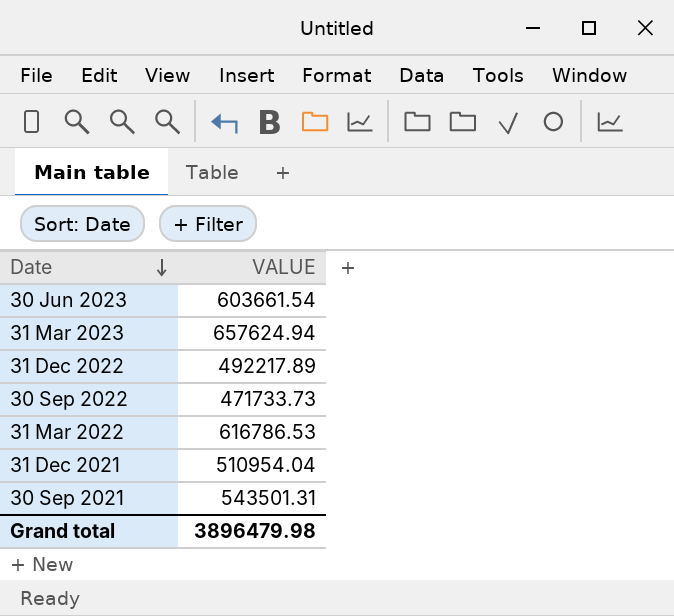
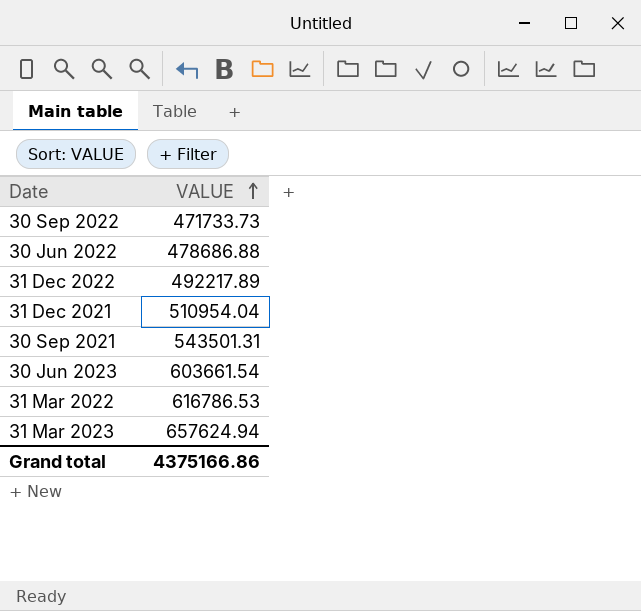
row order: Date descending -> VALUE ascending
row 30 Jun 2022: none -> 478686.88
Grand total | VALUE: 3896479.98 -> 4375166.86

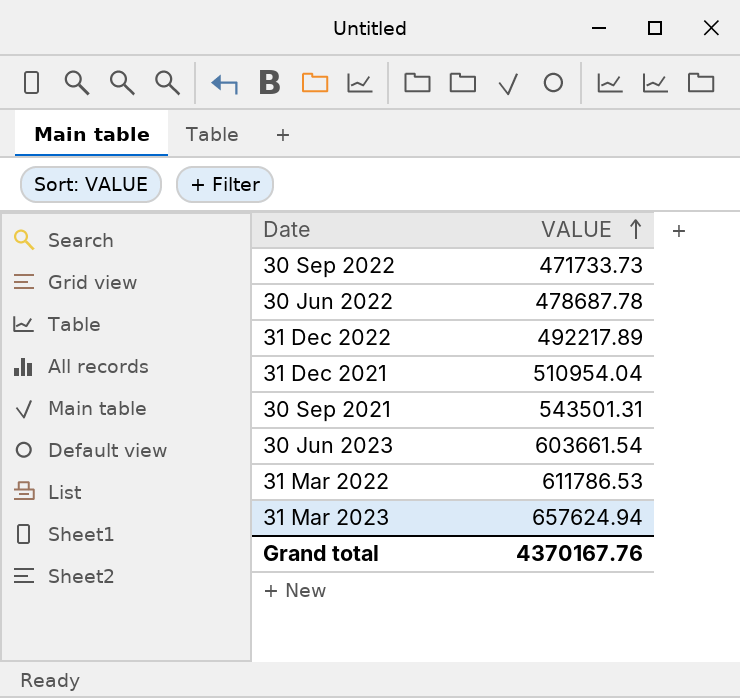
30 Jun 2022 | VALUE: 478686.88 -> 478687.78
31 Mar 2022 | VALUE: 616786.53 -> 611786.53
Grand total | VALUE: 4375166.86 -> 4370167.76

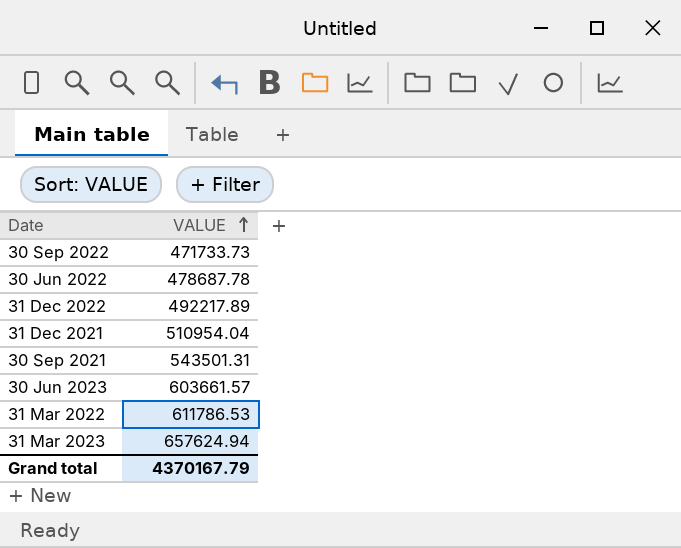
30 Jun 2023 | VALUE: 603661.54 -> 603661.57
Grand total | VALUE: 4370167.76 -> 4370167.79

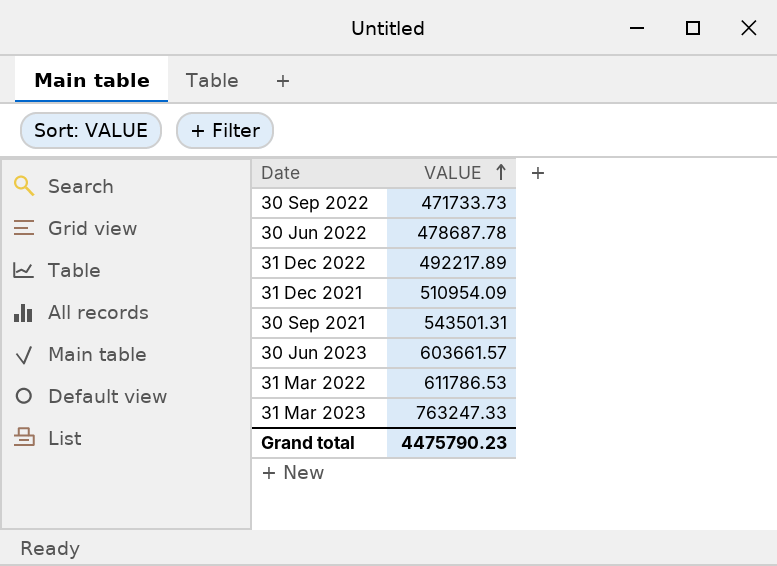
31 Dec 2021 | VALUE: 510954.04 -> 510954.09
31 Mar 2023 | VALUE: 657624.94 -> 763247.33
Grand total | VALUE: 4370167.79 -> 4475790.23

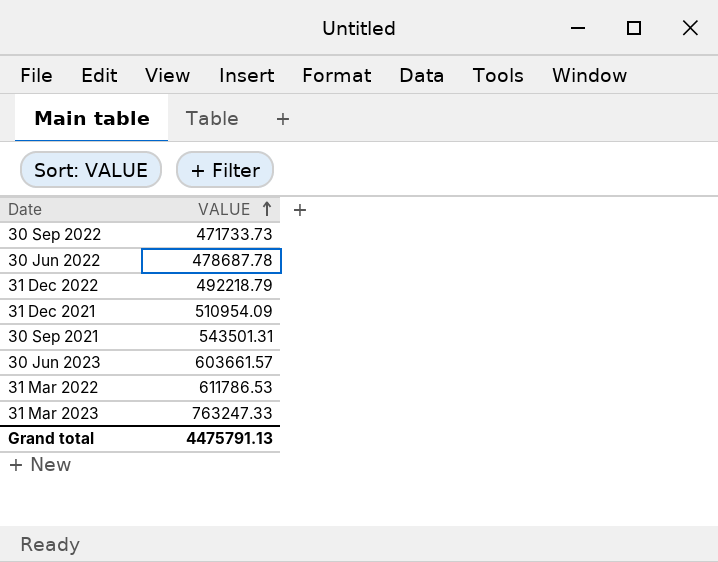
31 Dec 2022 | VALUE: 492217.89 -> 492218.79
Grand total | VALUE: 4475790.23 -> 4475791.13

